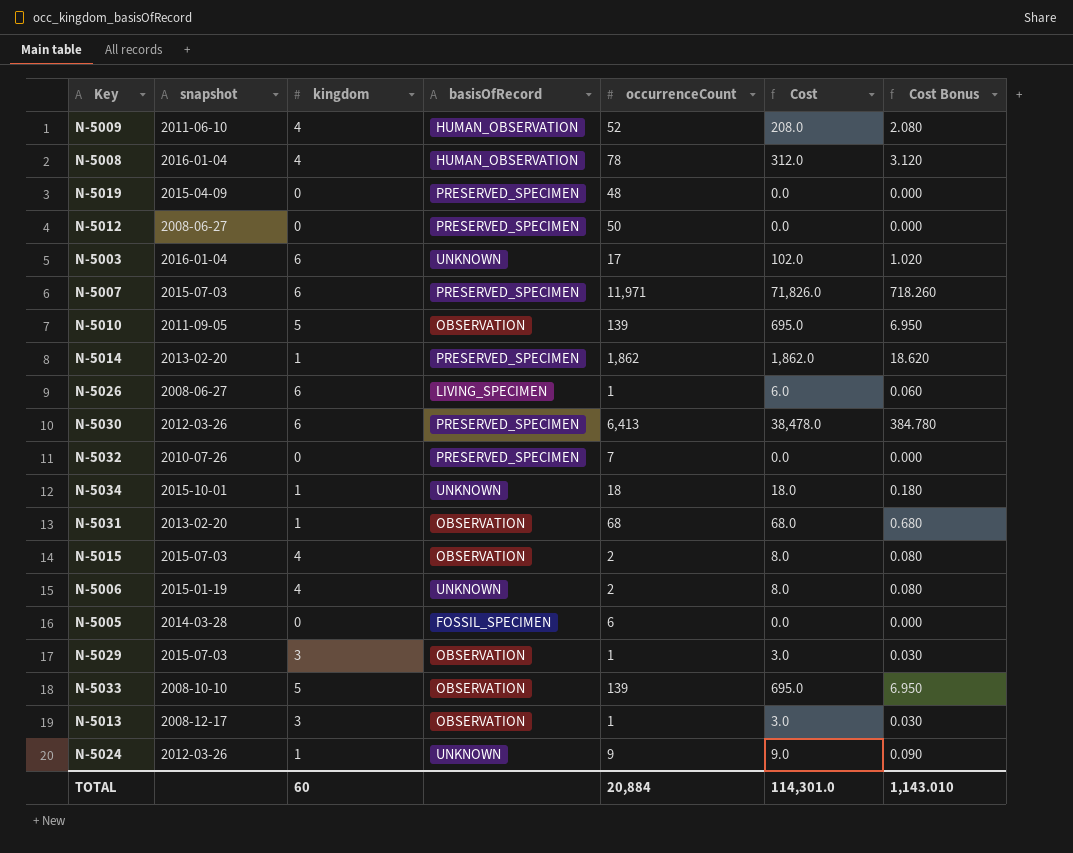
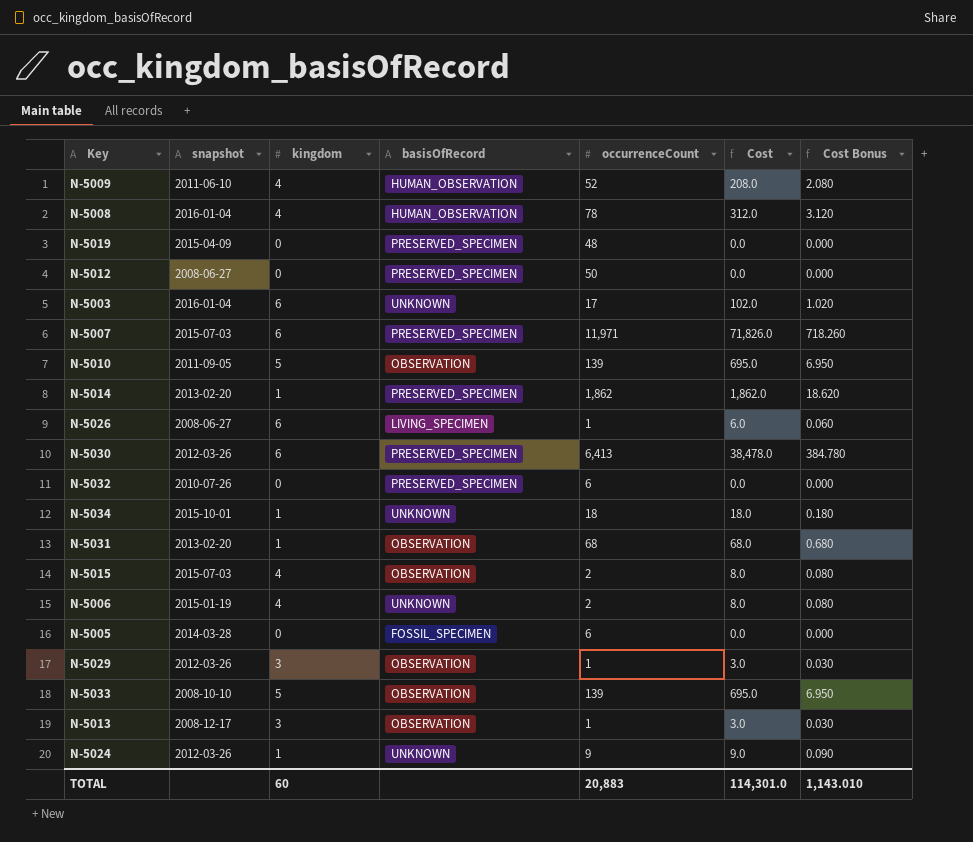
N-5032 | occurrenceCount: 7 -> 6
N-5029 | snapshot: 2015-07-03 -> 2012-03-26
TOTAL | occurrenceCount: 20,884 -> 20,883

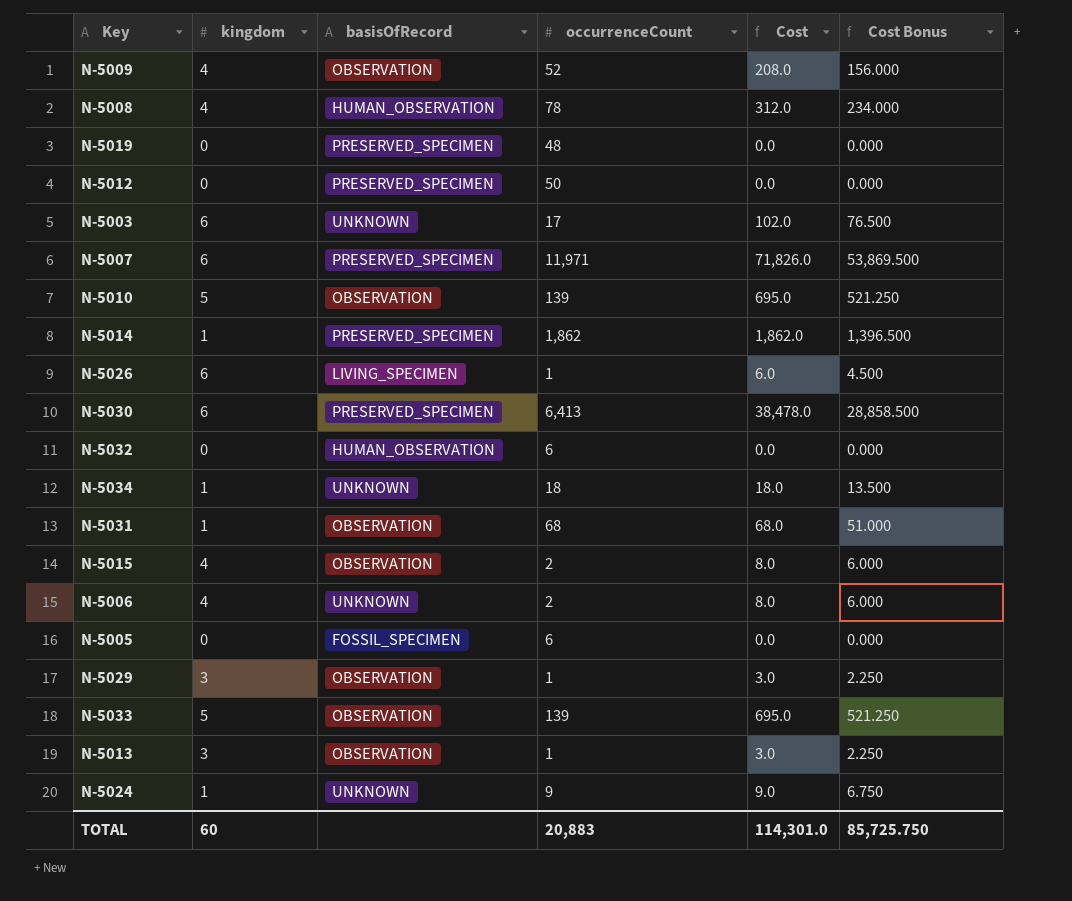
column snapshot | position: 2 -> none
column Cost Bonus | formula: [Cost] * 0.01 -> [Cost] * 0.75
N-5009 | basisOfRecord: HUMAN_OBSERVATION -> OBSERVATION
N-5032 | basisOfRecord: PRESERVED_SPECIMEN -> HUMAN_OBSERVATION
TOTAL | Cost Bonus: 1,143.010 -> 85,725.750

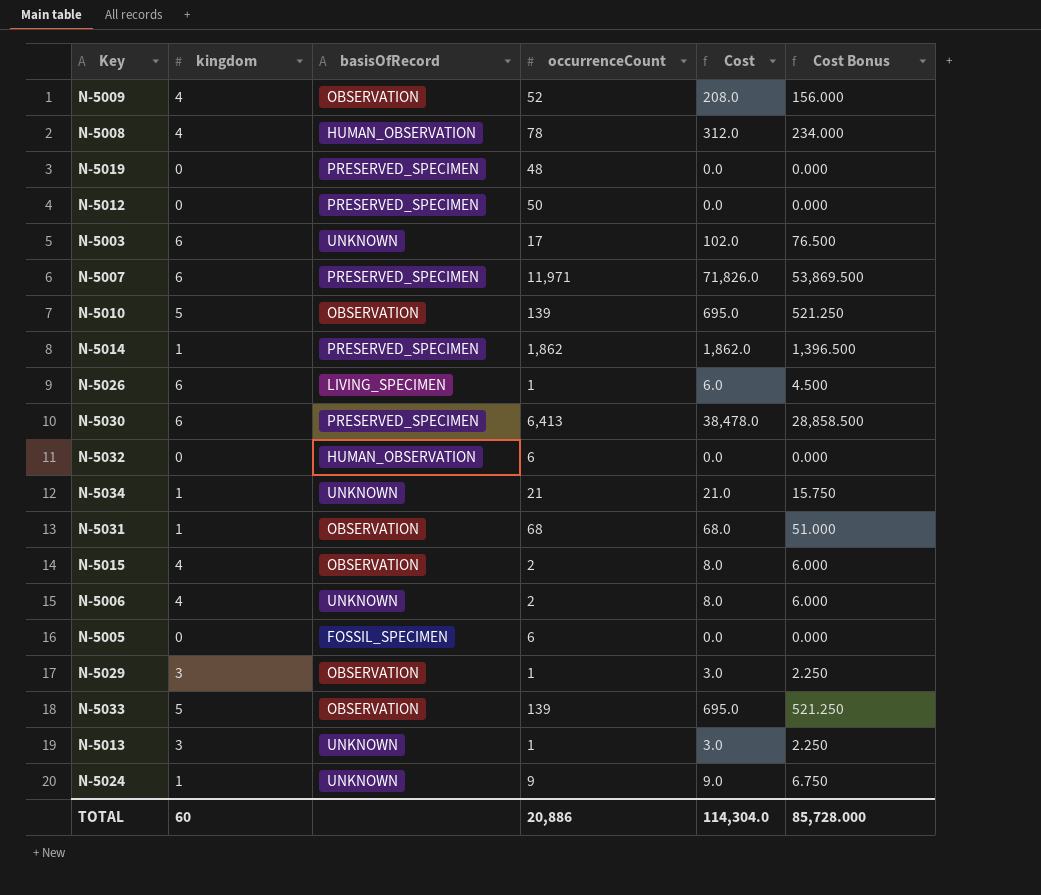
N-5034 | occurrenceCount: 18 -> 21
N-5034 | Cost: 18.0 -> 21.0
N-5034 | Cost Bonus: 13.500 -> 15.750
N-5013 | basisOfRecord: OBSERVATION -> UNKNOWN
TOTAL | occurrenceCount: 20,883 -> 20,886
TOTAL | Cost: 114,301.0 -> 114,304.0
TOTAL | Cost Bonus: 85,725.750 -> 85,728.000

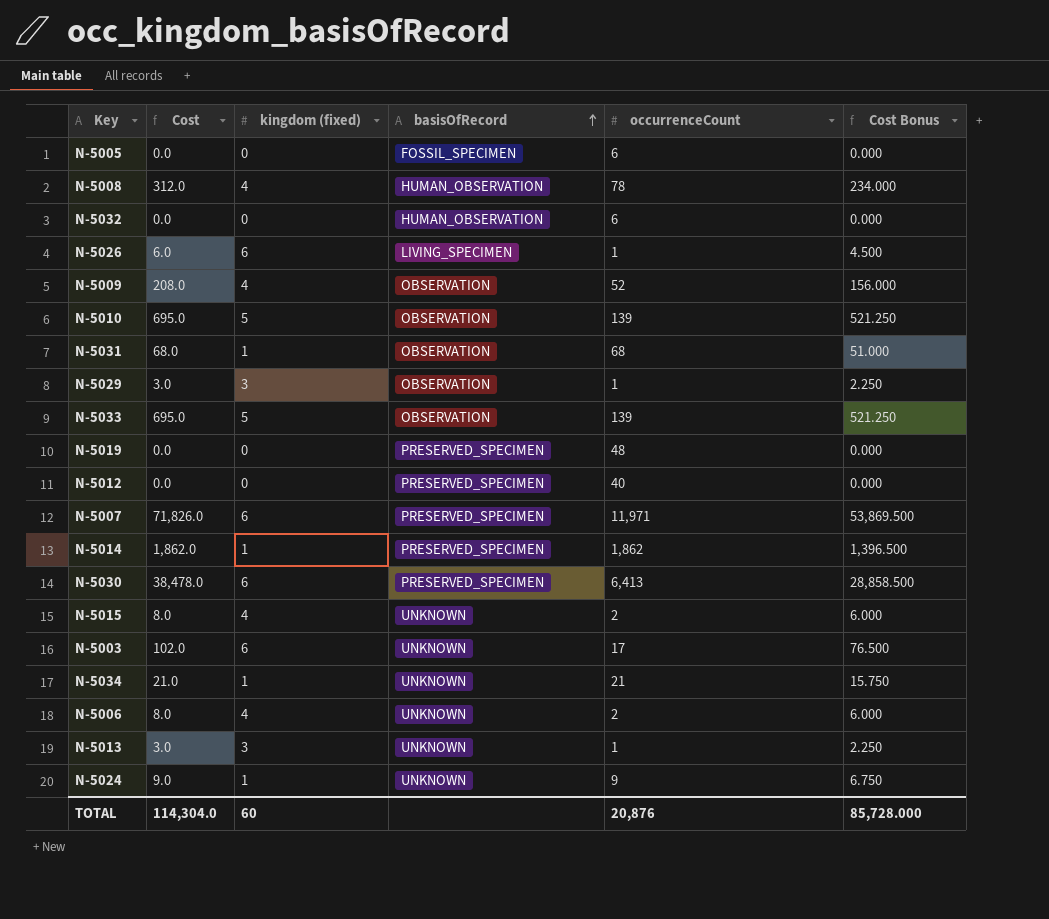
row order: none -> basisOfRecord ascending
column Cost | position: 5 -> 2
column name: kingdom -> kingdom (fixed)
N-5012 | occurrenceCount: 50 -> 40
N-5015 | basisOfRecord: OBSERVATION -> UNKNOWN
TOTAL | occurrenceCount: 20,886 -> 20,876

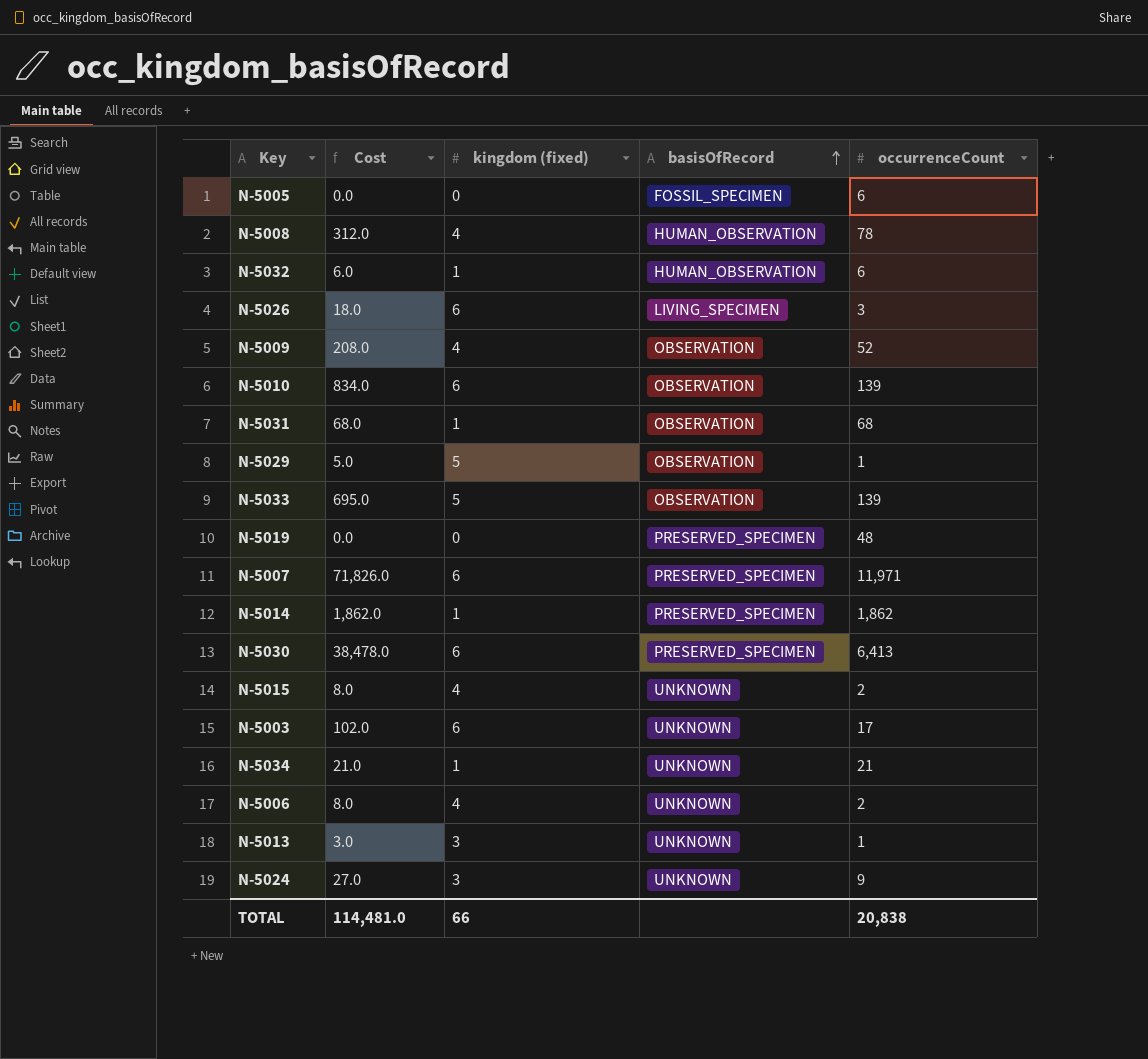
column Cost Bonus | formula: [Cost] * 0.75 -> none
row N-5012: 0.0 | 0 | PRESERVED_SPECIMEN | 40 | 0.000 -> none
N-5032 | Cost: 0.0 -> 6.0
N-5032 | kingdom (fixed): 0 -> 1
N-5026 | Cost: 6.0 -> 18.0
N-5026 | occurrenceCount: 1 -> 3
N-5010 | Cost: 695.0 -> 834.0
N-5010 | kingdom (fixed): 5 -> 6
N-5029 | Cost: 3.0 -> 5.0
N-5029 | kingdom (fixed): 3 -> 5
N-5024 | Cost: 9.0 -> 27.0
N-5024 | kingdom (fixed): 1 -> 3
TOTAL | Cost: 114,304.0 -> 114,481.0
TOTAL | kingdom (fixed): 60 -> 66
TOTAL | occurrenceCount: 20,876 -> 20,838

